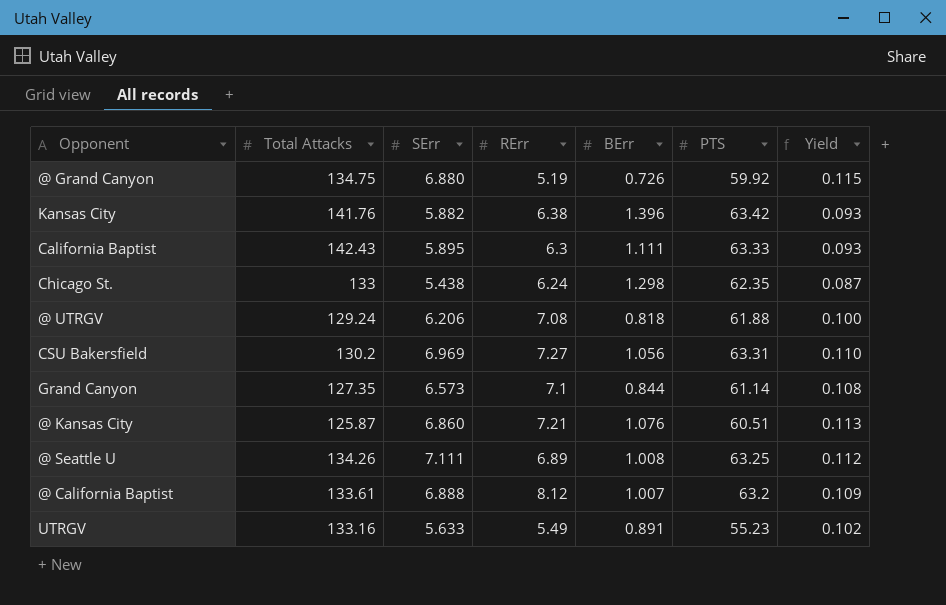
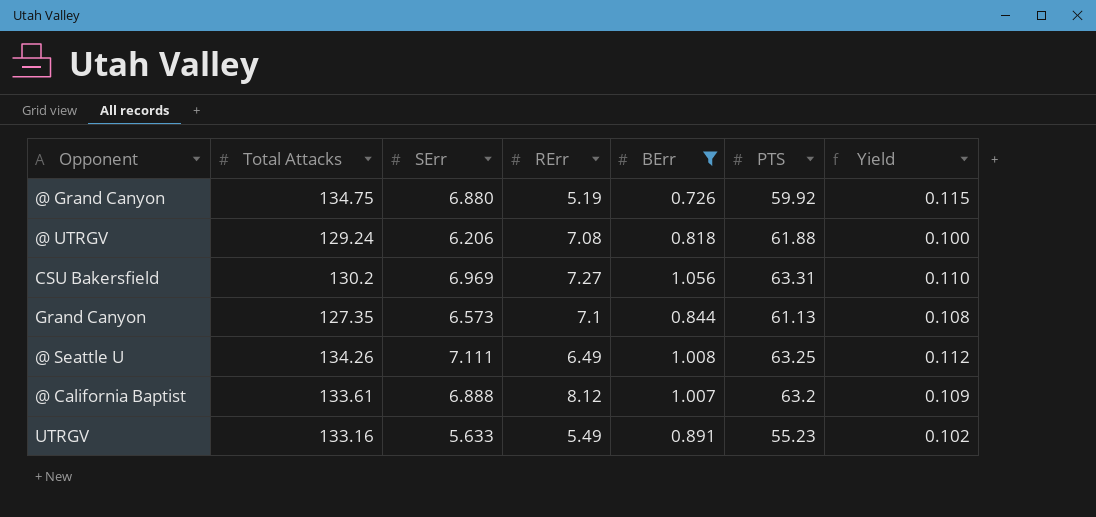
filter: none -> BErr <= 1.056
Grand Canyon | PTS: 61.14 -> 61.13
@ Seattle U | RErr: 6.89 -> 6.49

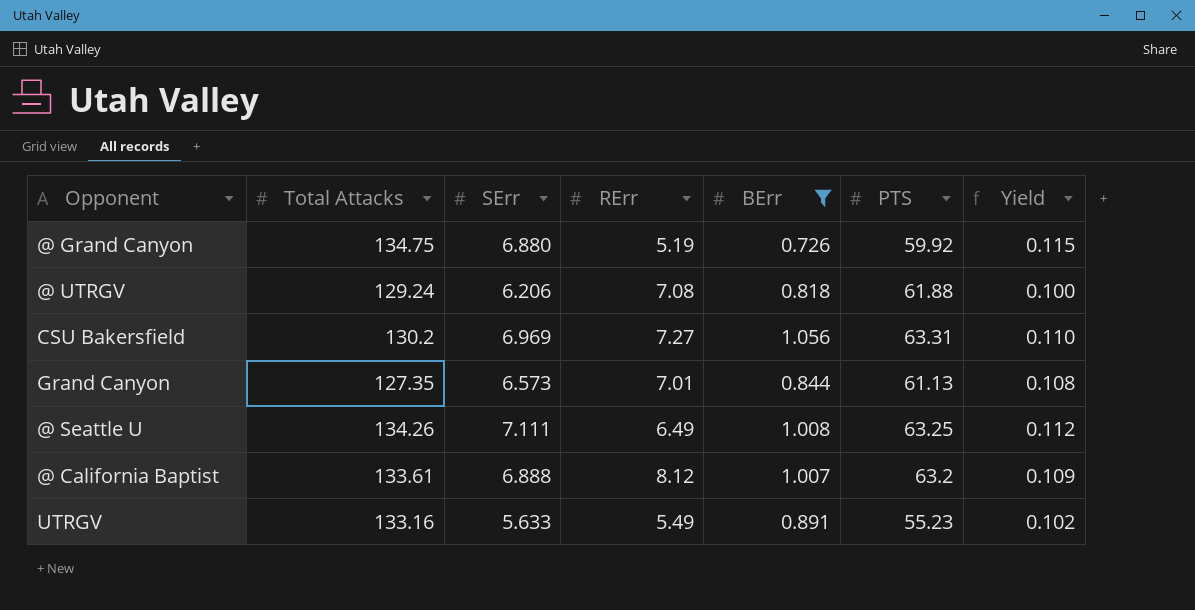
Grand Canyon | RErr: 7.1 -> 7.01

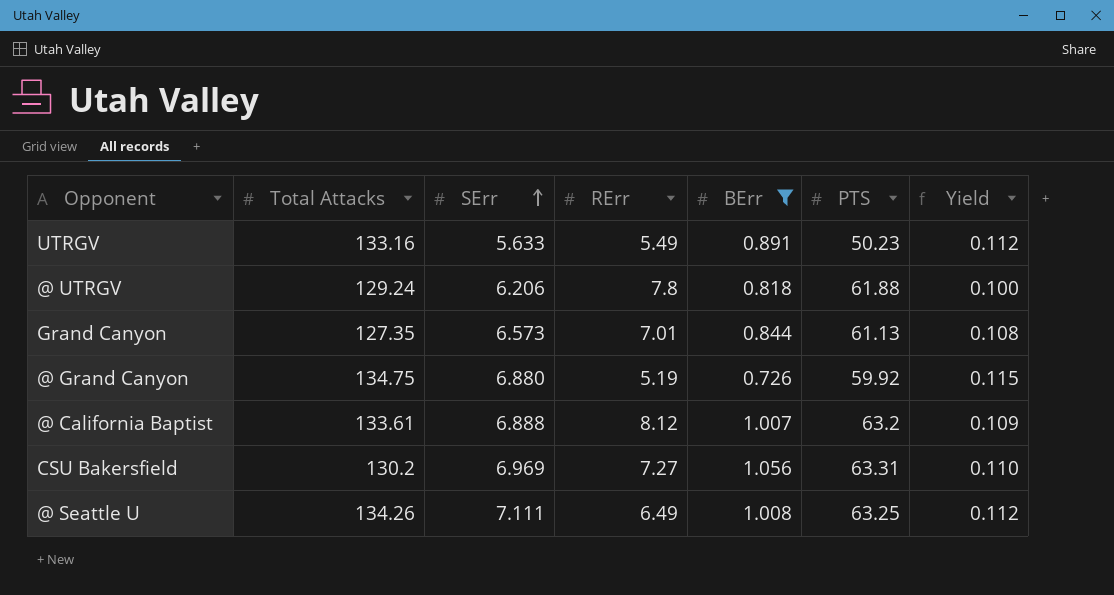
row order: none -> SErr ascending
UTRGV | PTS: 55.23 -> 50.23
UTRGV | Yield: 0.102 -> 0.112
@ UTRGV | RErr: 7.08 -> 7.8

